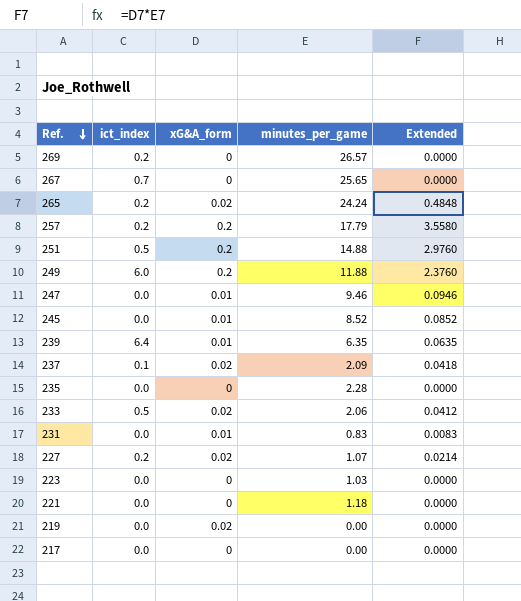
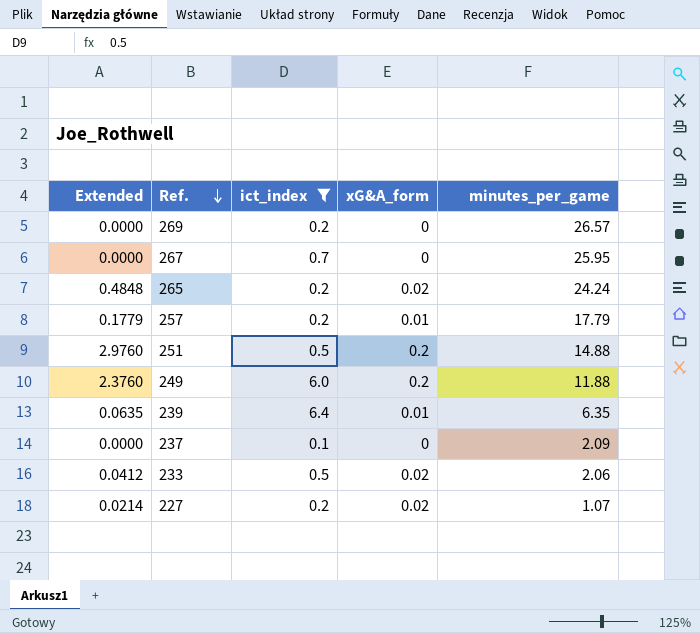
filter: none -> ict_index != 0.0
column Extended | position: 5 -> 1
267 | minutes_per_game: 25.65 -> 25.95
257 | Extended: 3.5580 -> 0.1779
257 | xG&A_form: 0.2 -> 0.01
237 | Extended: 0.0418 -> 0.0000
237 | xG&A_form: 0.02 -> 0

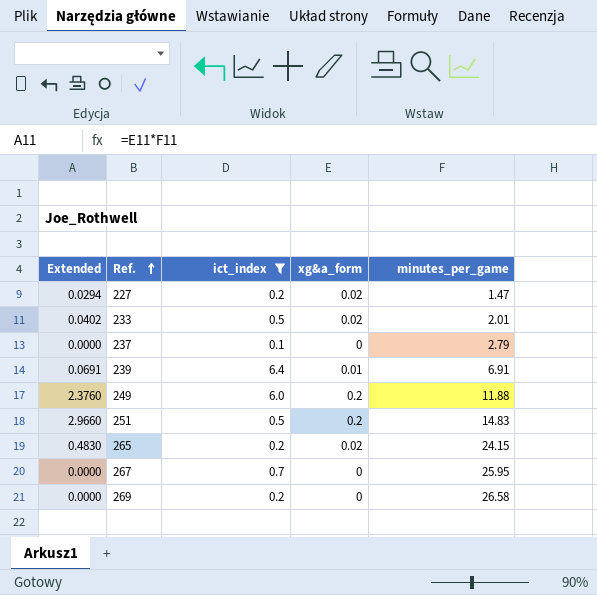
row order: Ref. descending -> Ref. ascending
column name: xG&A_form -> xg&a_form
row 257: 0.1779 | 0.2 | 0.01 | 17.79 -> none
227 | Extended: 0.0214 -> 0.0294
227 | minutes_per_game: 1.07 -> 1.47
233 | Extended: 0.0412 -> 0.0402
233 | minutes_per_game: 2.06 -> 2.01
237 | minutes_per_game: 2.09 -> 2.79
239 | Extended: 0.0635 -> 0.0691
239 | minutes_per_game: 6.35 -> 6.91
251 | Extended: 2.9760 -> 2.9660
251 | minutes_per_game: 14.88 -> 14.83
265 | Extended: 0.4848 -> 0.4830
265 | minutes_per_game: 24.24 -> 24.15
269 | minutes_per_game: 26.57 -> 26.58

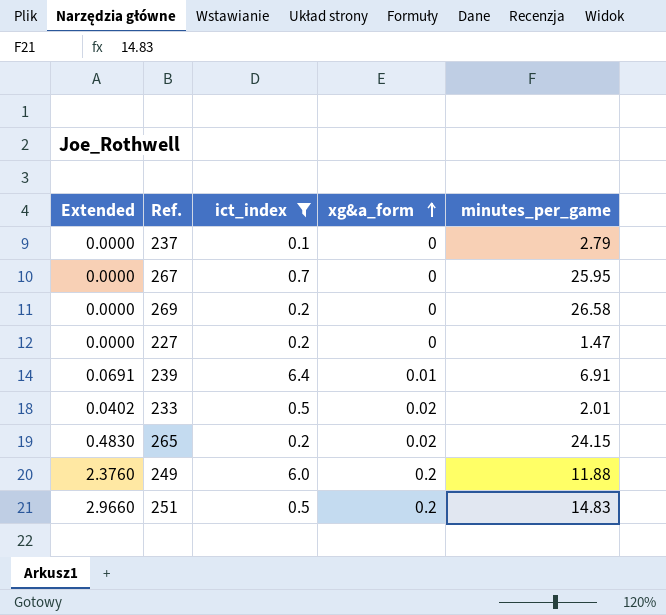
row order: Ref. ascending -> xg&a_form ascending
227 | Extended: 0.0294 -> 0.0000
227 | xg&a_form: 0.02 -> 0

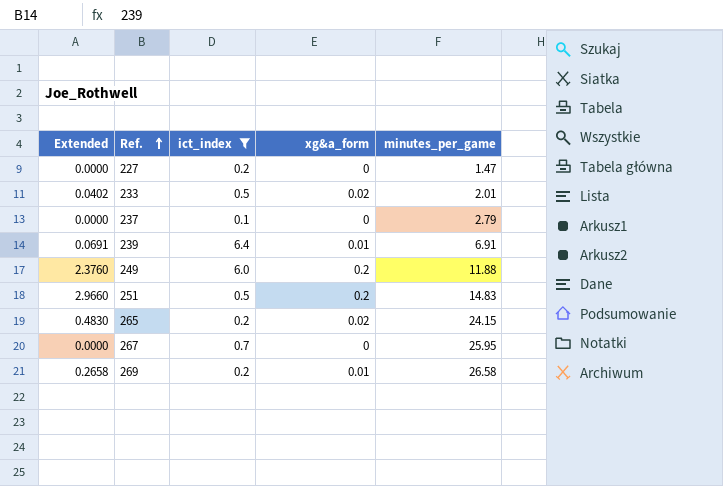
row order: xg&a_form ascending -> Ref. ascending
269 | Extended: 0.0000 -> 0.2658
269 | xg&a_form: 0 -> 0.01

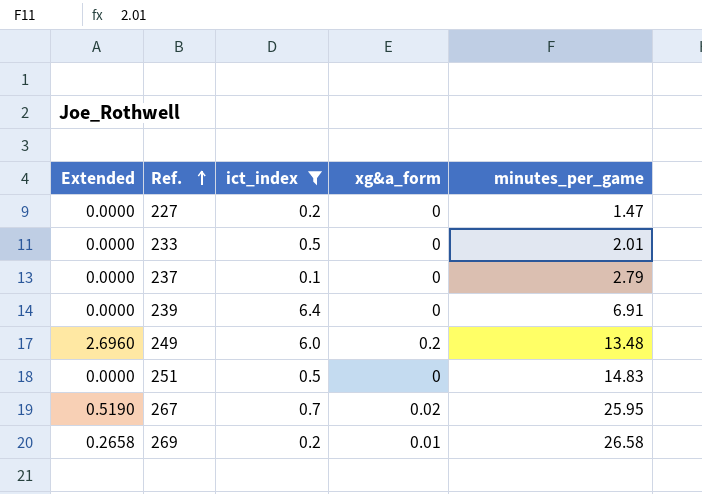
row 265: 0.4830 | 0.2 | 0.02 | 24.15 -> none
233 | Extended: 0.0402 -> 0.0000
233 | xg&a_form: 0.02 -> 0
239 | Extended: 0.0691 -> 0.0000
239 | xg&a_form: 0.01 -> 0
249 | Extended: 2.3760 -> 2.6960
249 | minutes_per_game: 11.88 -> 13.48
251 | Extended: 2.9660 -> 0.0000
251 | xg&a_form: 0.2 -> 0
267 | Extended: 0.0000 -> 0.5190
267 | xg&a_form: 0 -> 0.02

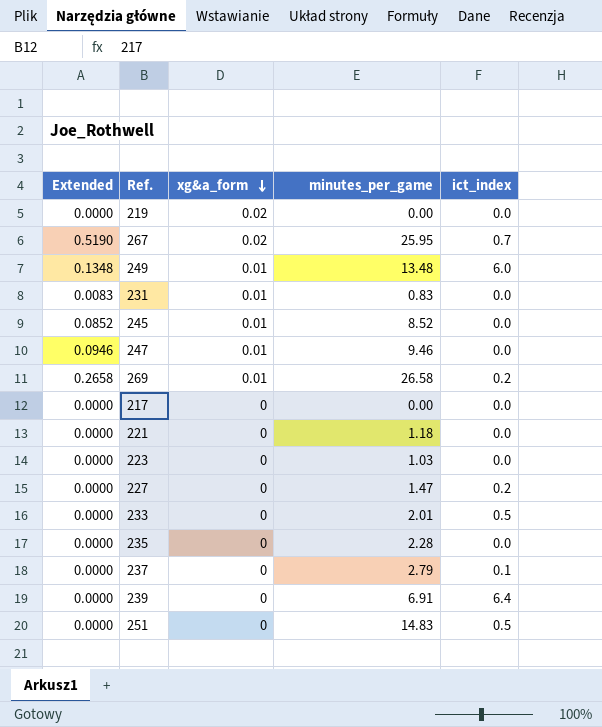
filter: ict_index != 0.0 -> none
row order: Ref. ascending -> xg&a_form descending
column ict_index | position: 3 -> 5
249 | Extended: 2.6960 -> 0.1348
249 | xg&a_form: 0.2 -> 0.01

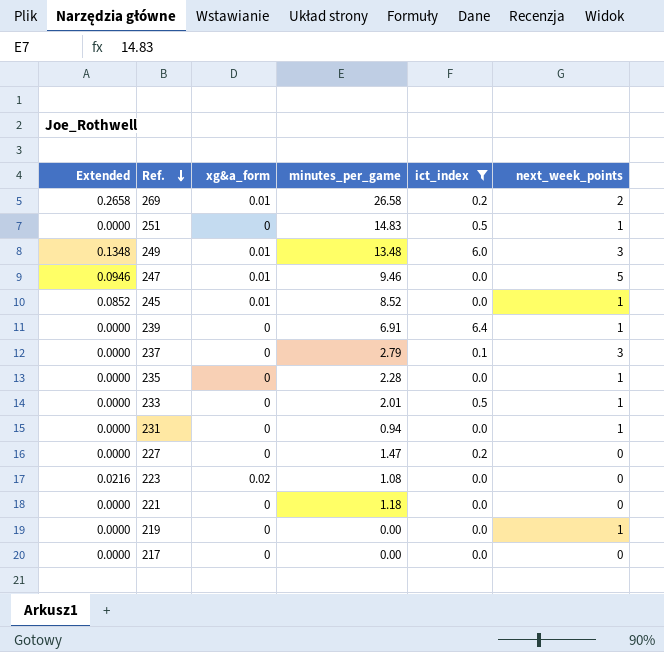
filter: none -> ict_index != 0.7
row order: xg&a_form descending -> Ref. descending
column next_week_points | position: none -> 6
231 | Extended: 0.0083 -> 0.0000
231 | xg&a_form: 0.01 -> 0
231 | minutes_per_game: 0.83 -> 0.94
223 | Extended: 0.0000 -> 0.0216
223 | xg&a_form: 0 -> 0.02
223 | minutes_per_game: 1.03 -> 1.08
219 | xg&a_form: 0.02 -> 0

